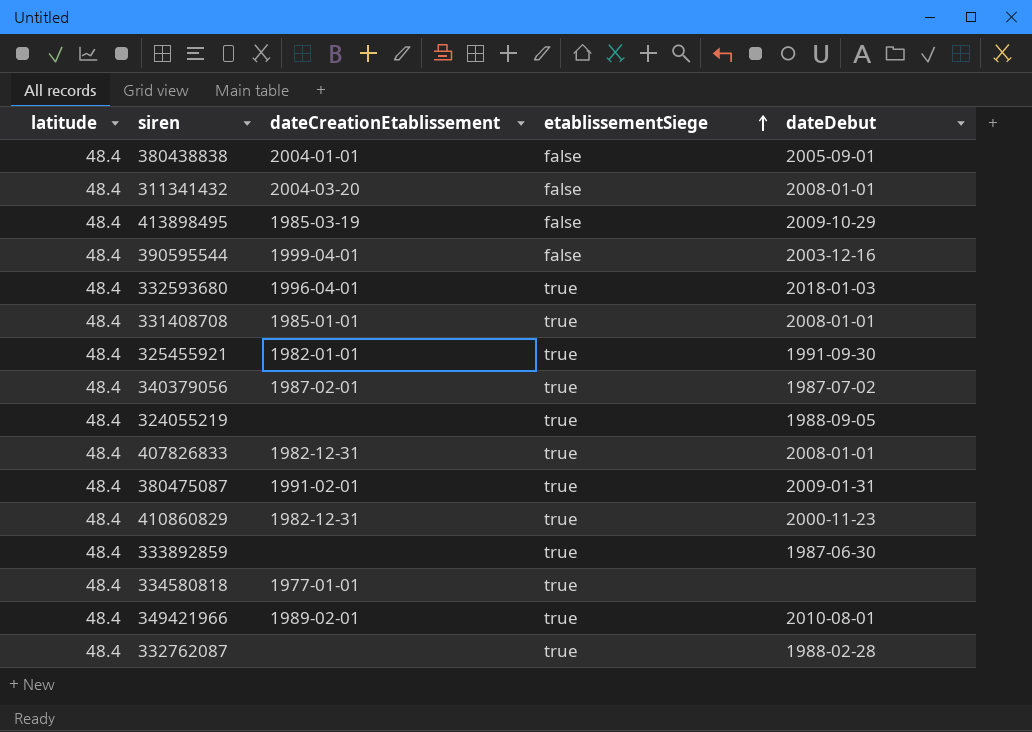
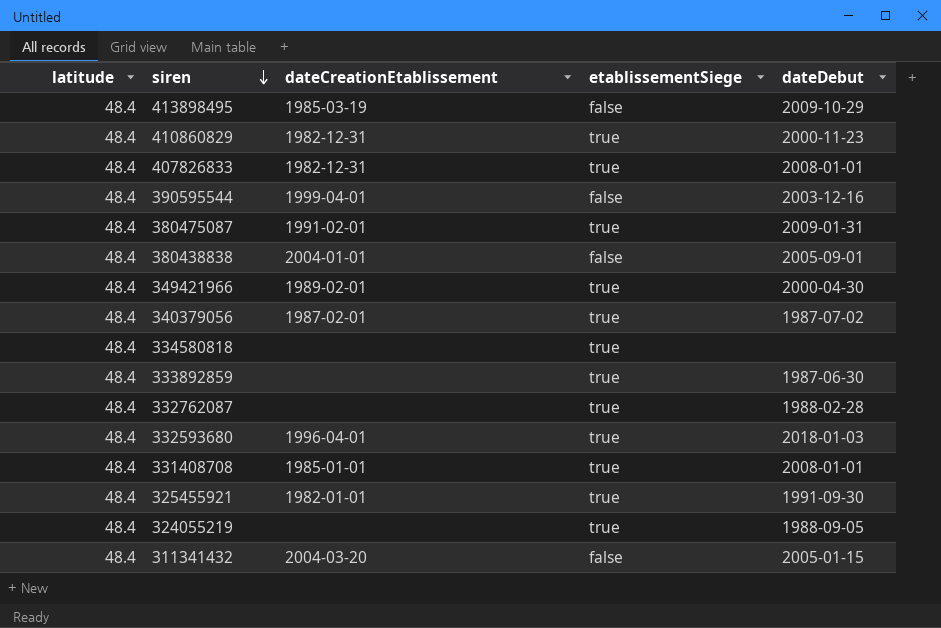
row order: etablissementSiege ascending -> siren descending
349421966 | dateDebut: 2010-08-01 -> 2000-04-30
334580818 | dateCreationEtablissement: 1977-01-01 -> none
311341432 | dateDebut: 2008-01-01 -> 2005-01-15

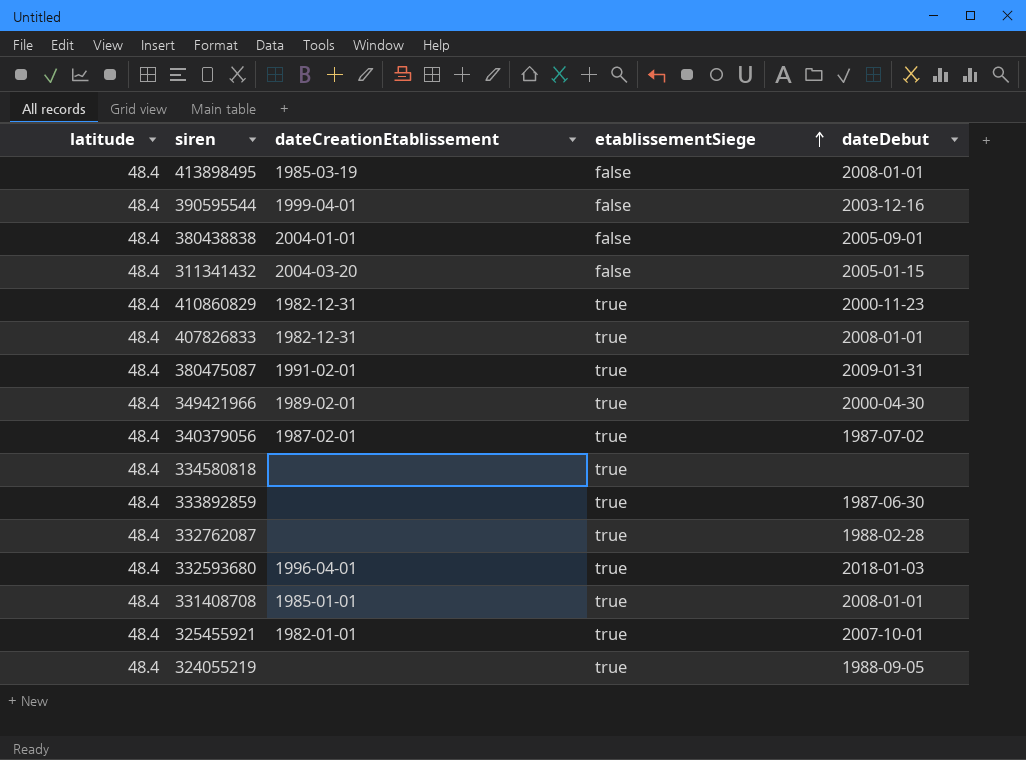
row order: siren descending -> etablissementSiege ascending
413898495 | dateDebut: 2009-10-29 -> 2008-01-01
325455921 | dateDebut: 1991-09-30 -> 2007-10-01

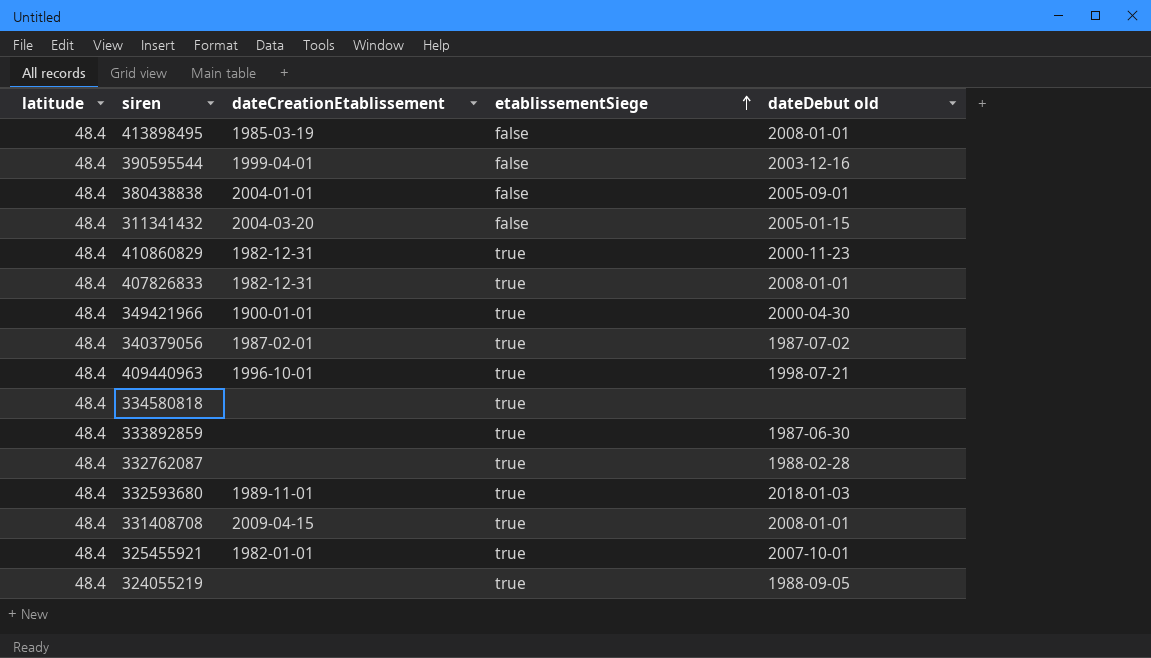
column name: dateDebut -> dateDebut old
row 380475087: 48.4 | 1991-02-01 | true | 2009-01-31 -> none
349421966 | dateCreationEtablissement: 1989-02-01 -> 1900-01-01
row 409440963: none -> 48.4 | 1996-10-01 | true | 1998-07-21
332593680 | dateCreationEtablissement: 1996-04-01 -> 1989-11-01
331408708 | dateCreationEtablissement: 1985-01-01 -> 2009-04-15

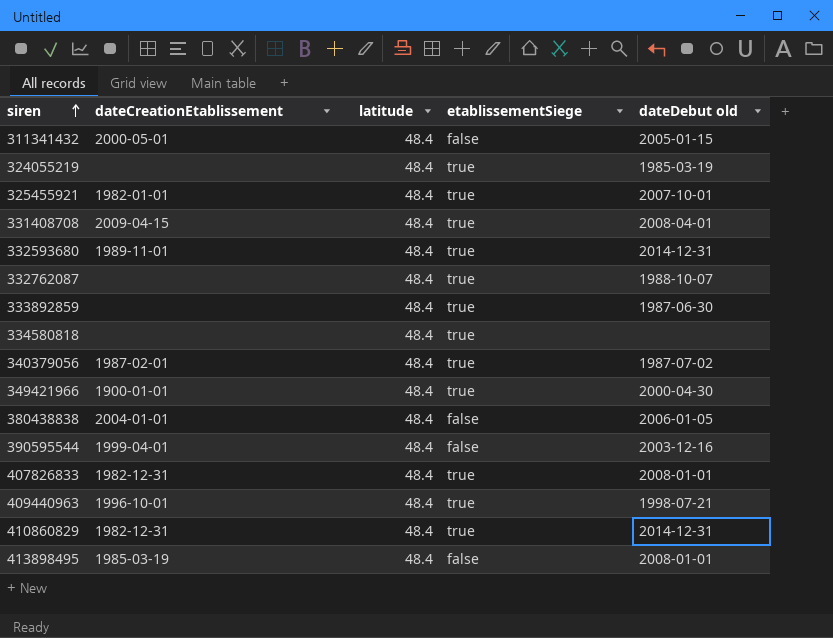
row order: etablissementSiege ascending -> siren ascending
column latitude | position: 1 -> 3
311341432 | dateCreationEtablissement: 2004-03-20 -> 2000-05-01
324055219 | dateDebut old: 1988-09-05 -> 1985-03-19
331408708 | dateDebut old: 2008-01-01 -> 2008-04-01
332593680 | dateDebut old: 2018-01-03 -> 2014-12-31
332762087 | dateDebut old: 1988-02-28 -> 1988-10-07
380438838 | dateDebut old: 2005-09-01 -> 2006-01-05
410860829 | dateDebut old: 2000-11-23 -> 2014-12-31

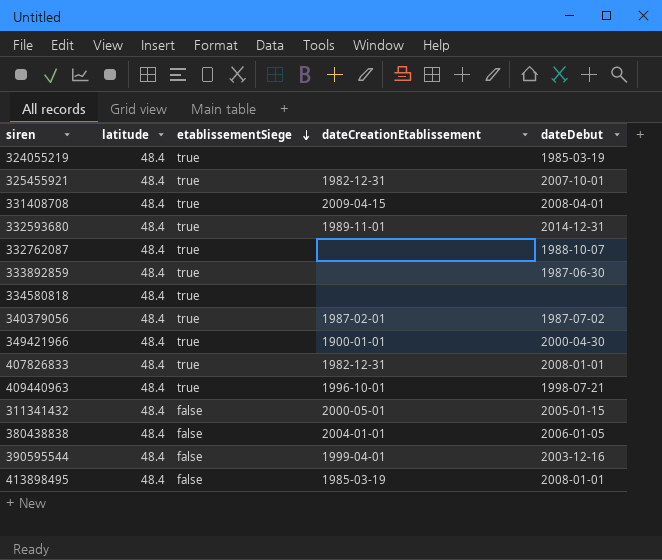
row order: siren ascending -> etablissementSiege descending
column dateCreationEtablissement | position: 2 -> 4
column name: dateDebut old -> dateDebut
row 410860829: 1982-12-31 | 48.4 | true | 2014-12-31 -> none
325455921 | dateCreationEtablissement: 1982-01-01 -> 1982-12-31

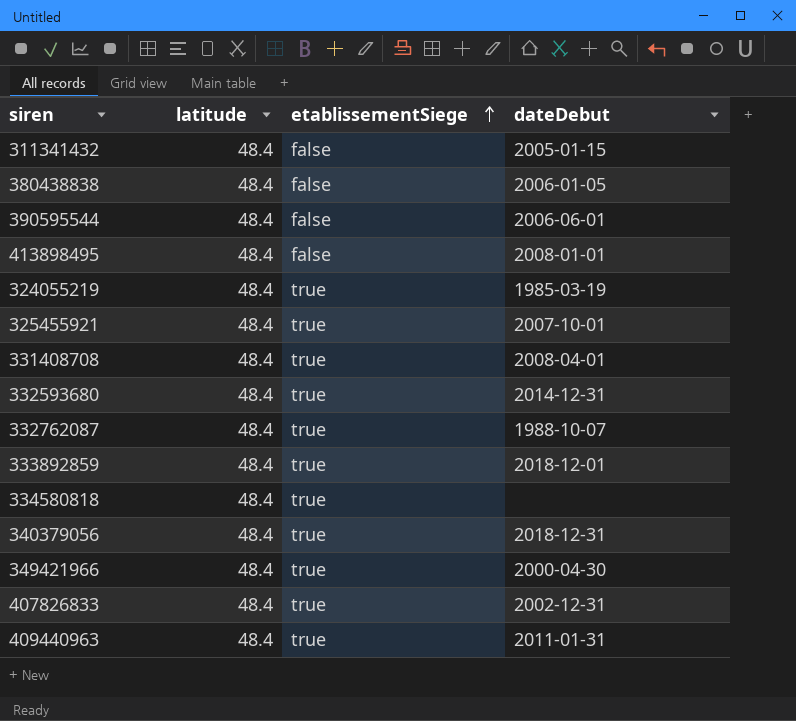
row order: etablissementSiege descending -> etablissementSiege ascending
column dateCreationEtablissement | position: 4 -> none
390595544 | dateDebut: 2003-12-16 -> 2006-06-01
333892859 | dateDebut: 1987-06-30 -> 2018-12-01
340379056 | dateDebut: 1987-07-02 -> 2018-12-31
407826833 | dateDebut: 2008-01-01 -> 2002-12-31
409440963 | dateDebut: 1998-07-21 -> 2011-01-31

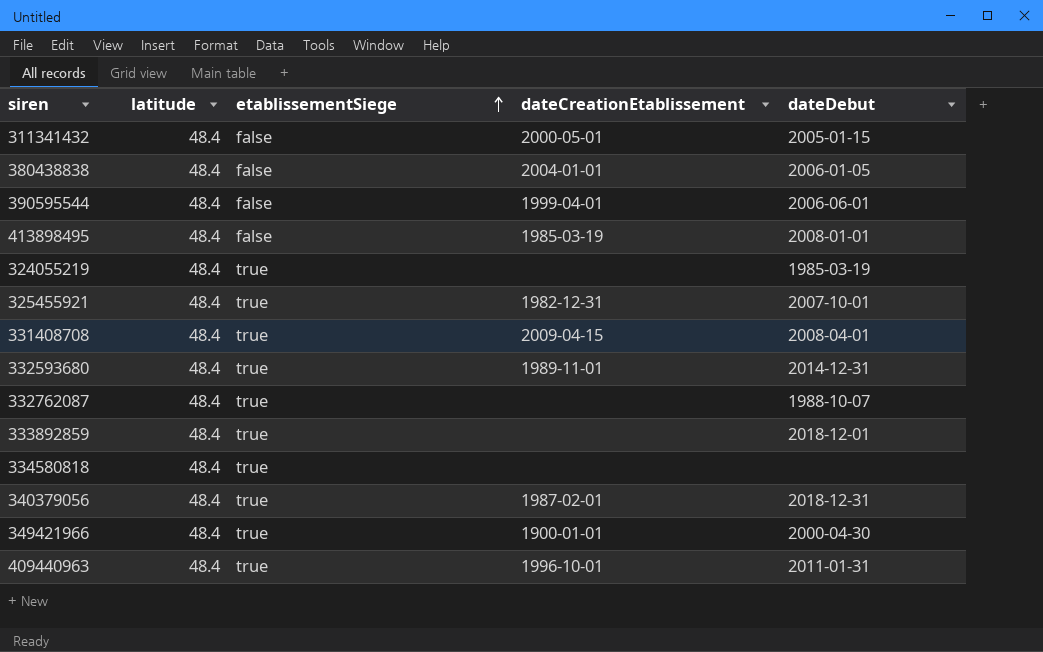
column dateCreationEtablissement | position: none -> 4
row 407826833: 48.4 | true | 2002-12-31 -> none

